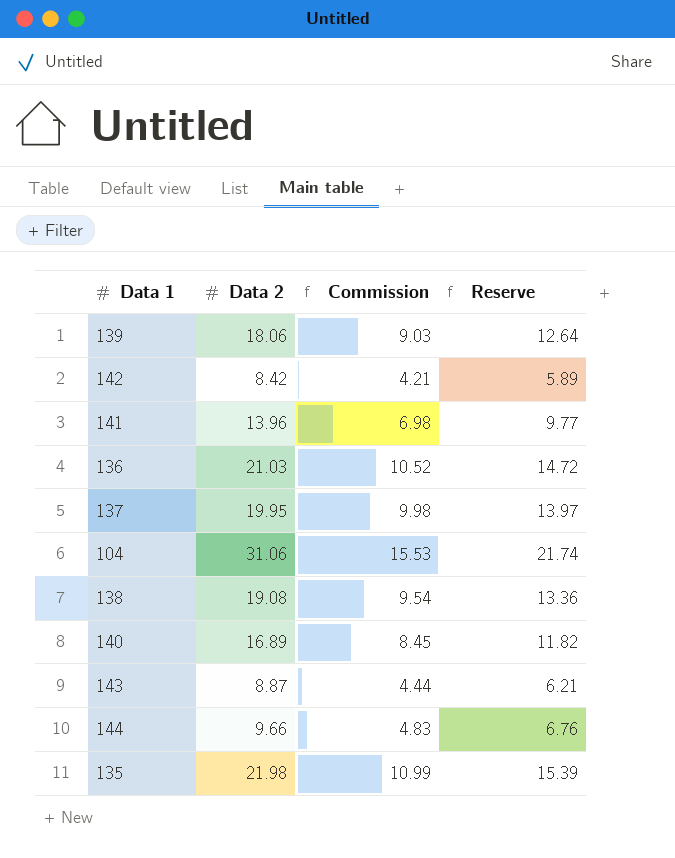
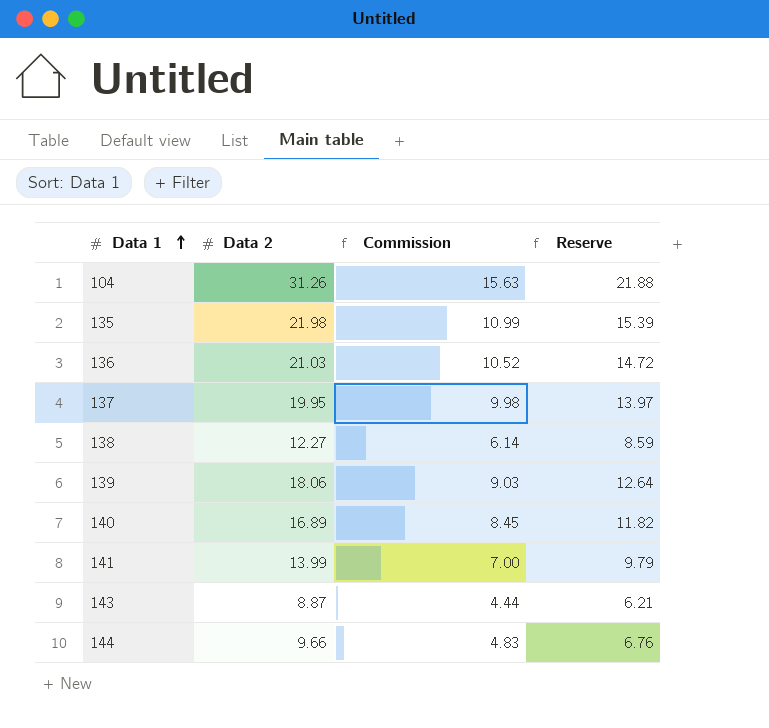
row order: none -> Data 1 ascending
row 142: 8.42 | 4.21 | 5.89 -> none
104 | Data 2: 31.06 -> 31.26
104 | Commission: 15.53 -> 15.63
104 | Reserve: 21.74 -> 21.88
138 | Data 2: 19.08 -> 12.27
138 | Commission: 9.54 -> 6.14
138 | Reserve: 13.36 -> 8.59
141 | Data 2: 13.96 -> 13.99
141 | Commission: 6.98 -> 7.00
141 | Reserve: 9.77 -> 9.79

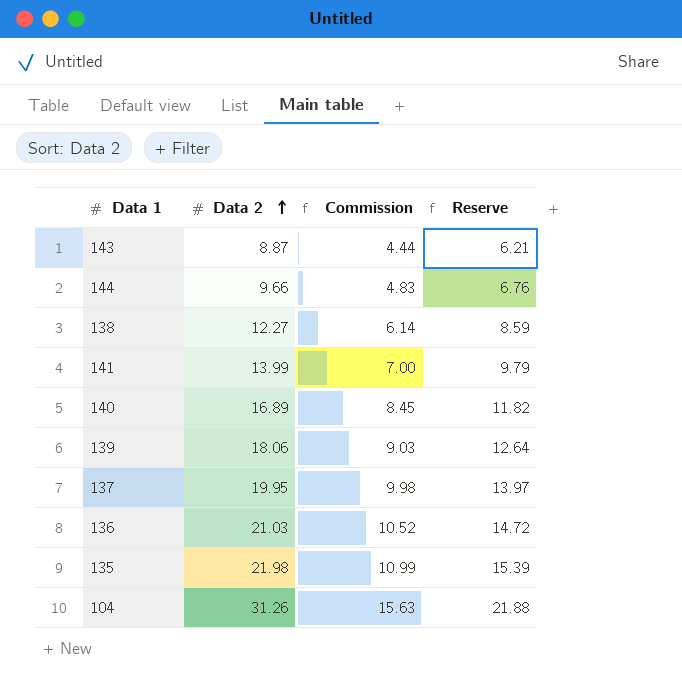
row order: Data 1 ascending -> Data 2 ascending

